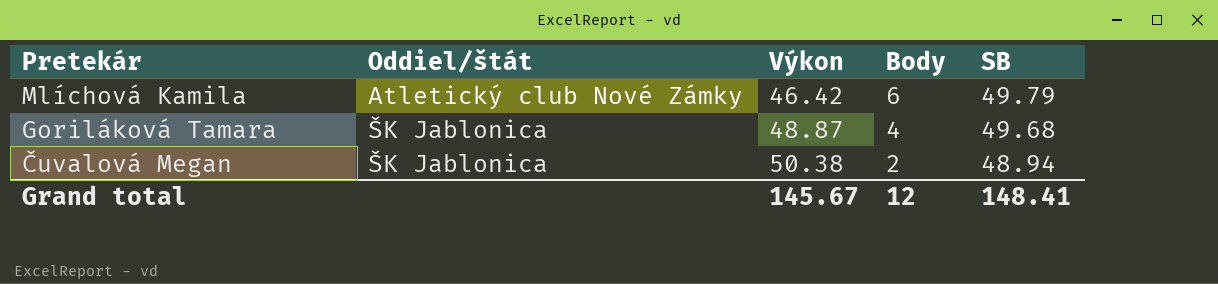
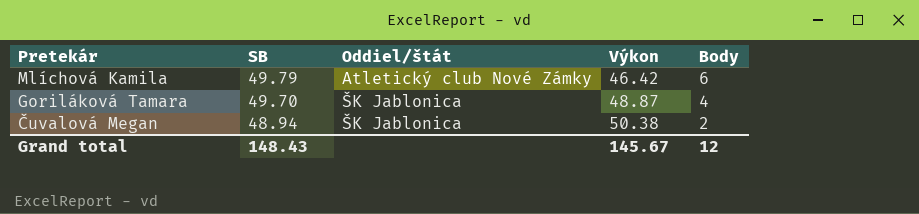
column SB | position: 5 -> 2
Goriláková Tamara | SB: 49.68 -> 49.70
Grand total | SB: 148.41 -> 148.43

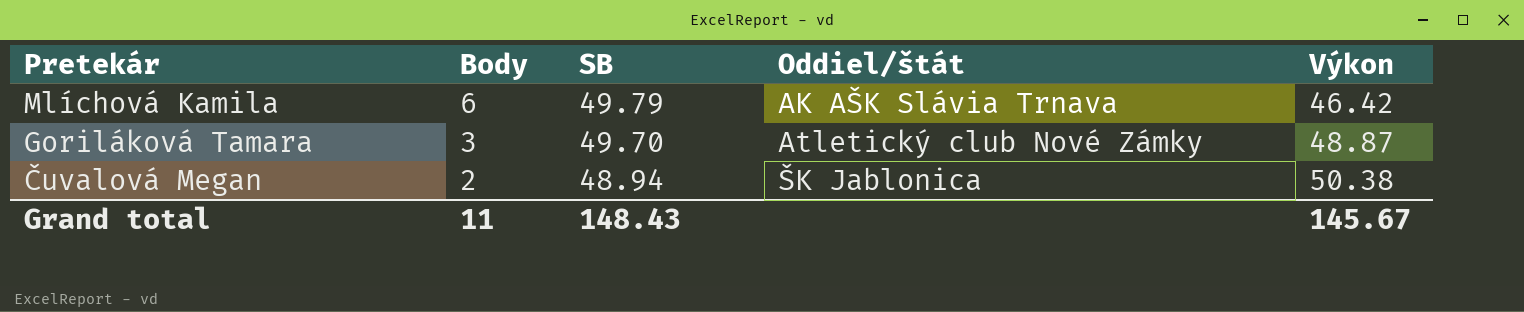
column Body | position: 5 -> 2
Mlíchová Kamila | Oddiel/štát: Atletický club Nové Zámky -> AK AŠK Slávia Trnava
Goriláková Tamara | Body: 4 -> 3
Goriláková Tamara | Oddiel/štát: ŠK Jablonica -> Atletický club Nové Zámky
Grand total | Body: 12 -> 11

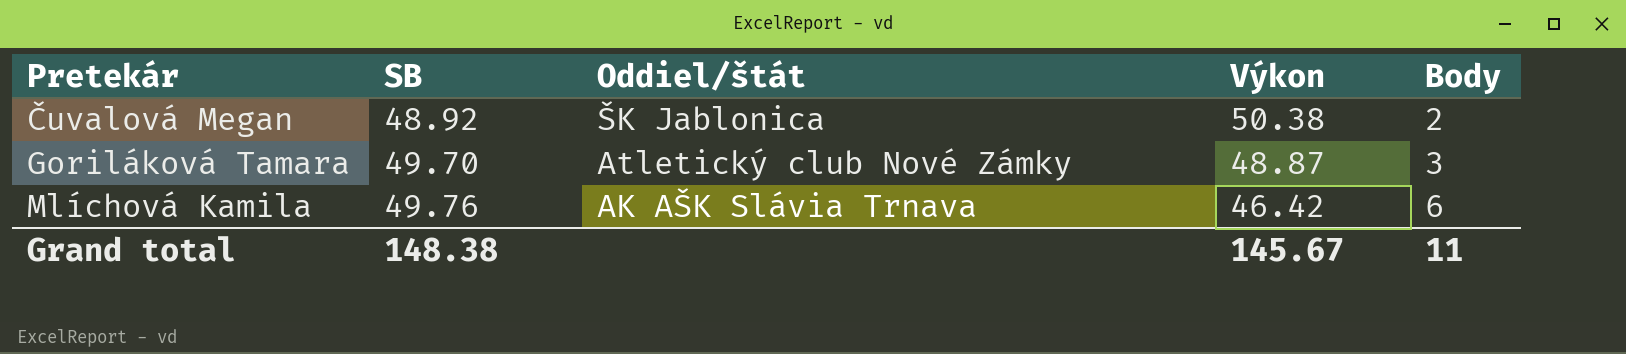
row order: Pretekár descending -> Pretekár ascending
column Body | position: 2 -> 5
Čuvalová Megan | SB: 48.94 -> 48.92
Mlíchová Kamila | SB: 49.79 -> 49.76
Grand total | SB: 148.43 -> 148.38

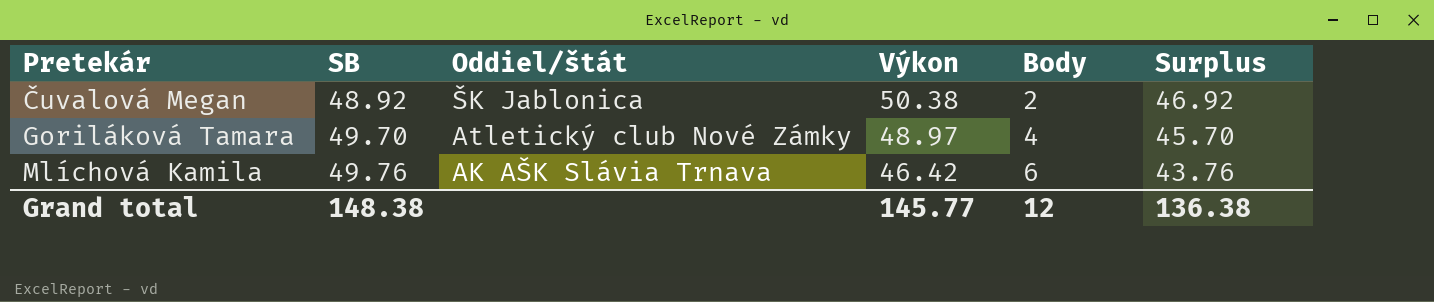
column Surplus | formula: none -> [SB] - [Body]
Goriláková Tamara | Výkon: 48.87 -> 48.97
Goriláková Tamara | Body: 3 -> 4
Grand total | Výkon: 145.67 -> 145.77
Grand total | Body: 11 -> 12

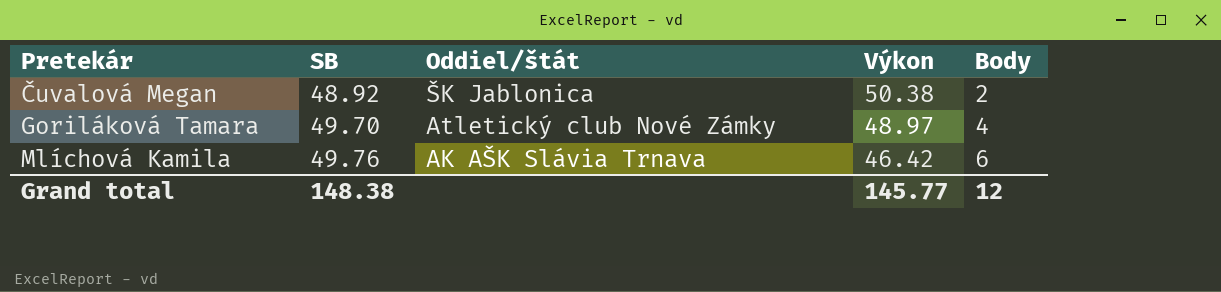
column Surplus | formula: [SB] - [Body] -> none

